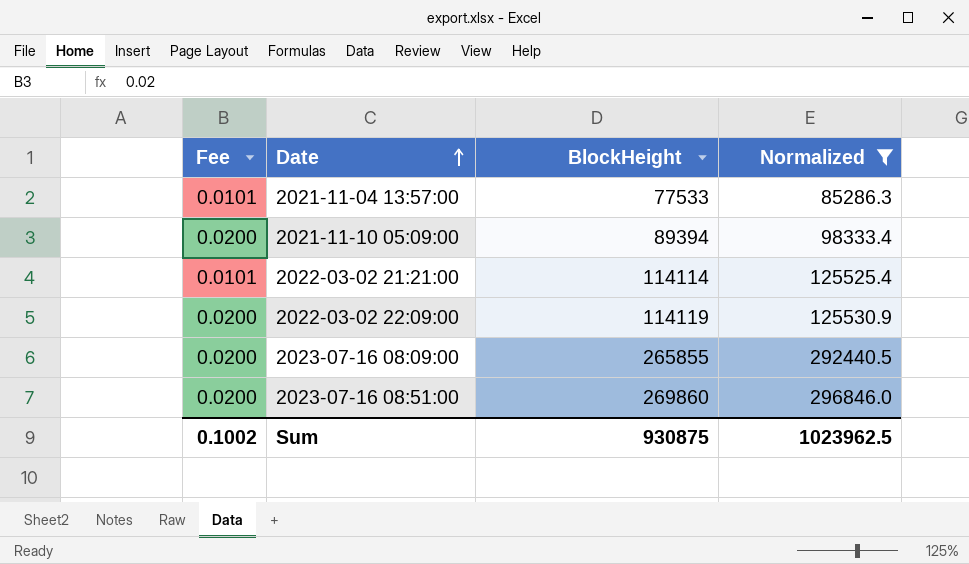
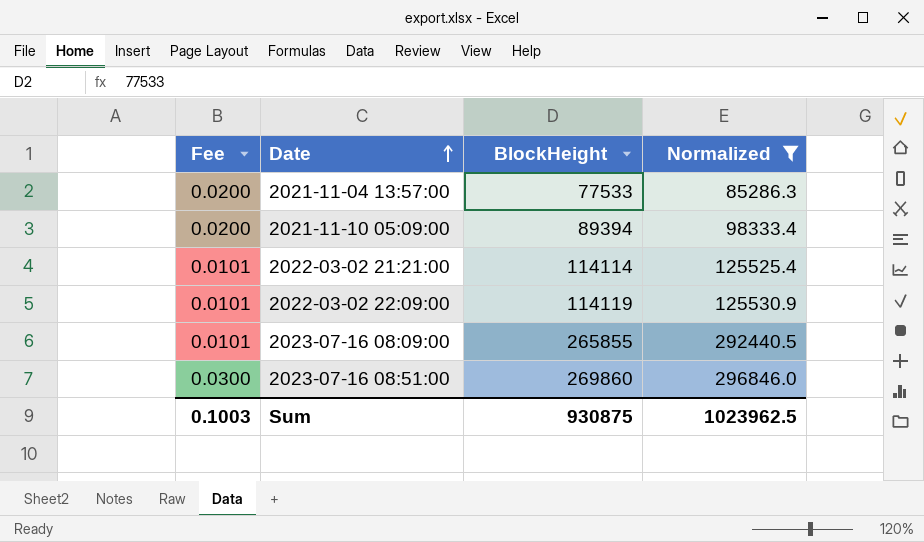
2021-11-04 13:57:00 | Fee: 0.0101 -> 0.0200
2022-03-02 22:09:00 | Fee: 0.0200 -> 0.0101
2023-07-16 08:09:00 | Fee: 0.0200 -> 0.0101
2023-07-16 08:51:00 | Fee: 0.0200 -> 0.0300
Sum | Fee: 0.1002 -> 0.1003

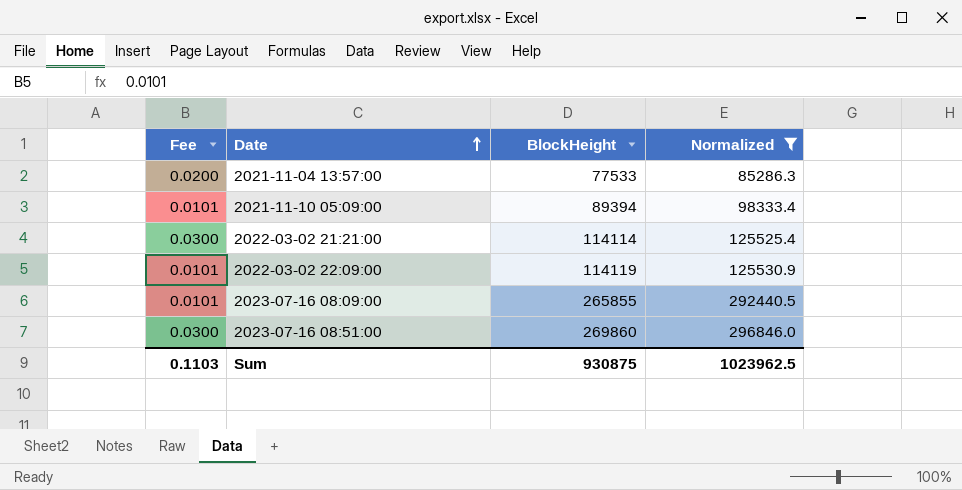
2021-11-10 05:09:00 | Fee: 0.0200 -> 0.0101
2022-03-02 21:21:00 | Fee: 0.0101 -> 0.0300
Sum | Fee: 0.1003 -> 0.1103

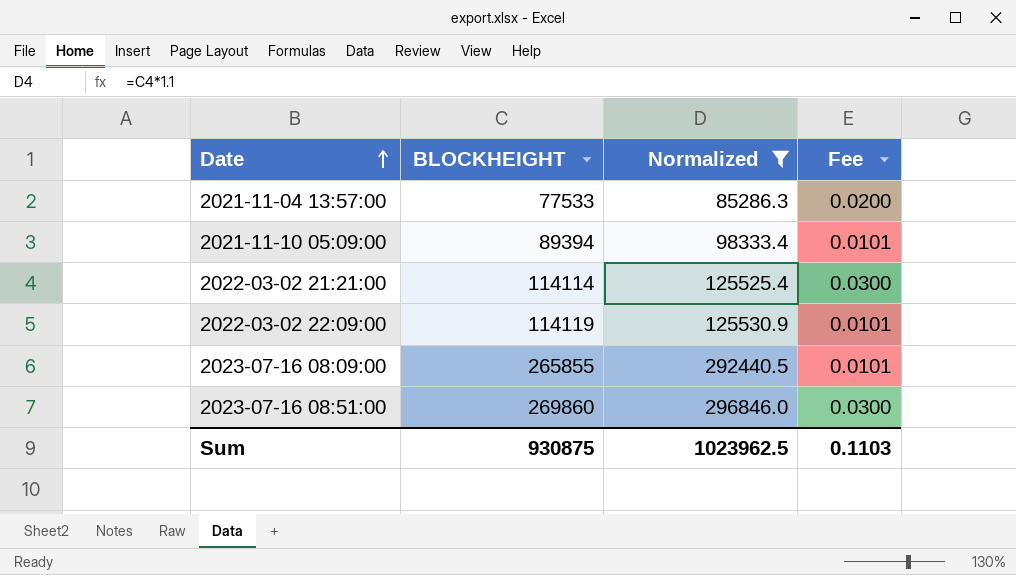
column name: BlockHeight -> BLOCKHEIGHT
column Fee | position: 1 -> 4

